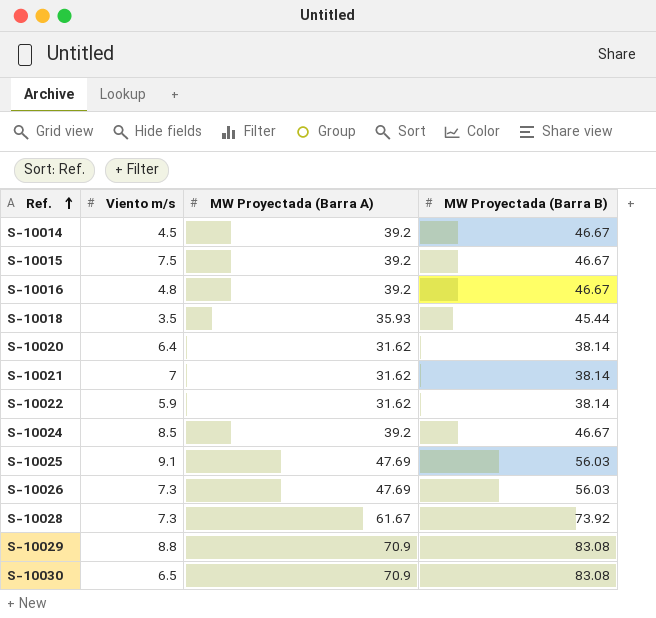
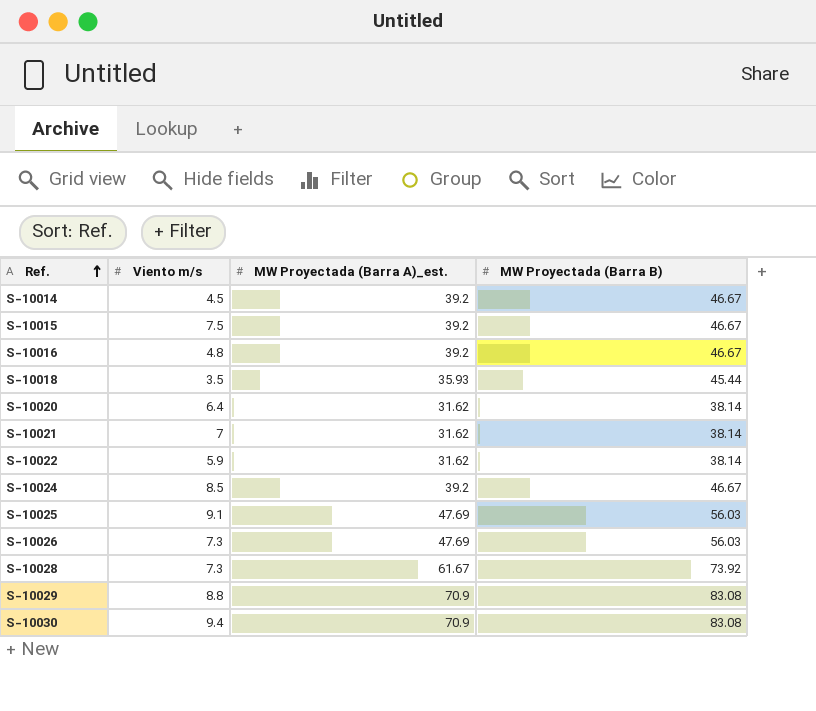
column name: MW Proyectada (Barra A) -> MW Proyectada (Barra A)_est.
S-10030 | Viento m/s: 6.5 -> 9.4

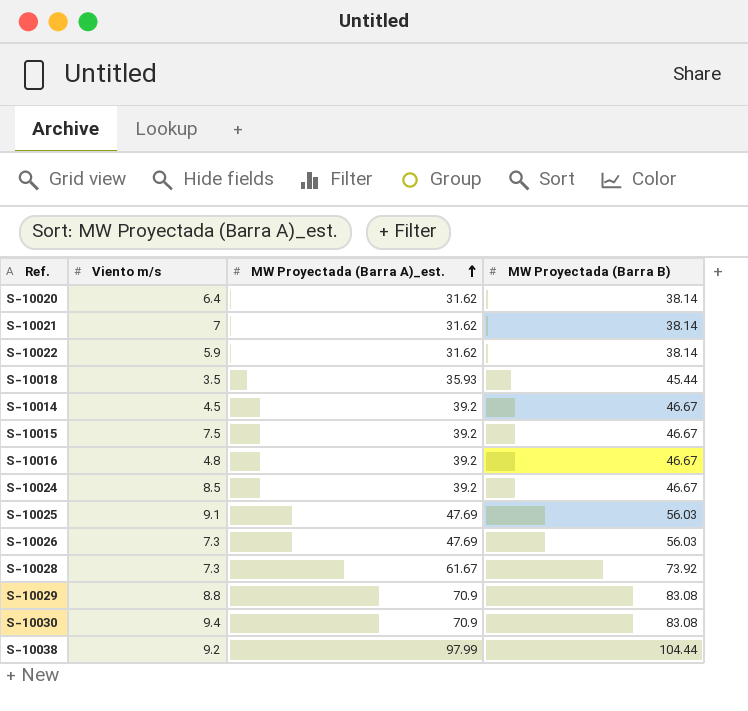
row order: Ref. ascending -> MW Proyectada (Barra A)_est. ascending
row S-10038: none -> 9.2 | 97.99 | 104.44

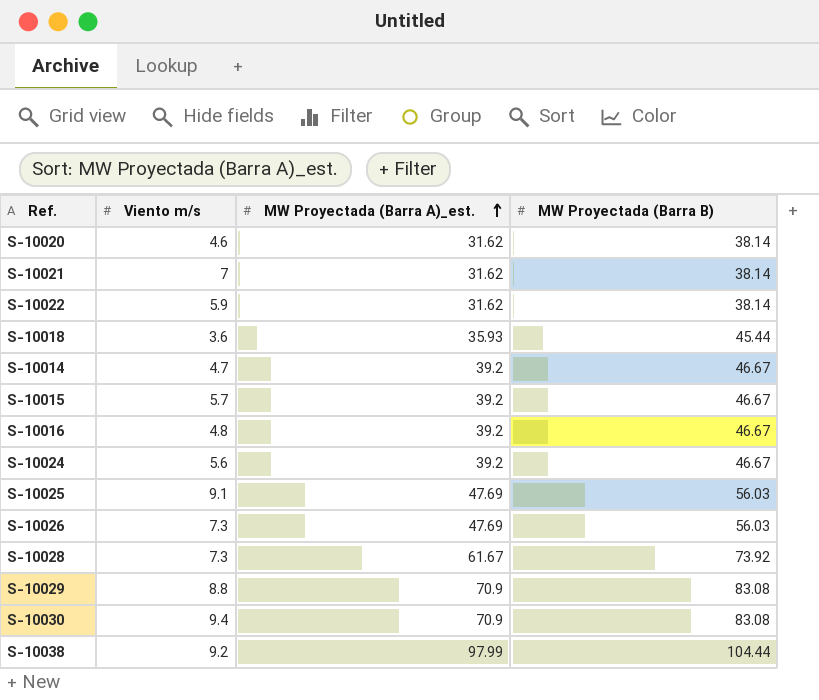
S-10020 | Viento m/s: 6.4 -> 4.6
S-10018 | Viento m/s: 3.5 -> 3.6
S-10014 | Viento m/s: 4.5 -> 4.7
S-10015 | Viento m/s: 7.5 -> 5.7
S-10024 | Viento m/s: 8.5 -> 5.6

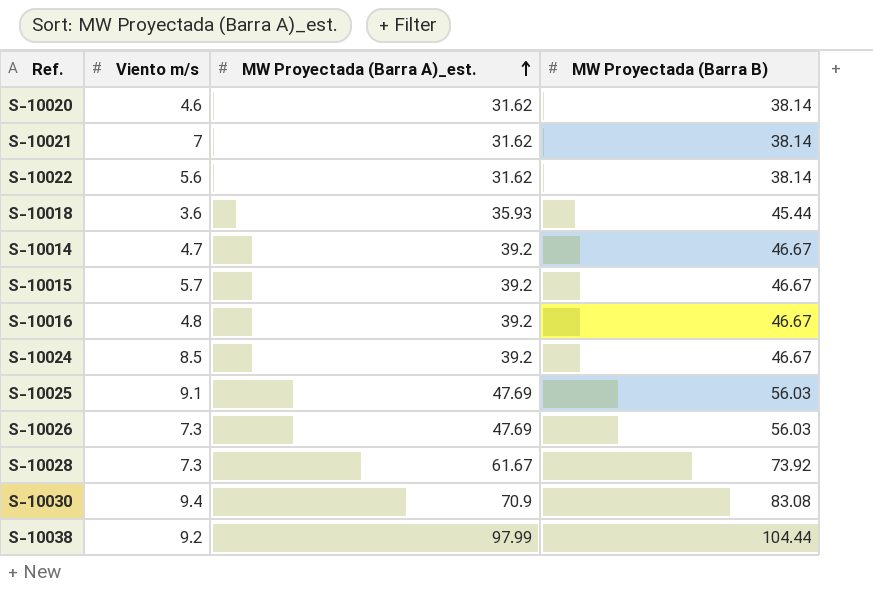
row S-10029: 8.8 | 70.9 | 83.08 -> none
S-10022 | Viento m/s: 5.9 -> 5.6
S-10024 | Viento m/s: 5.6 -> 8.5

